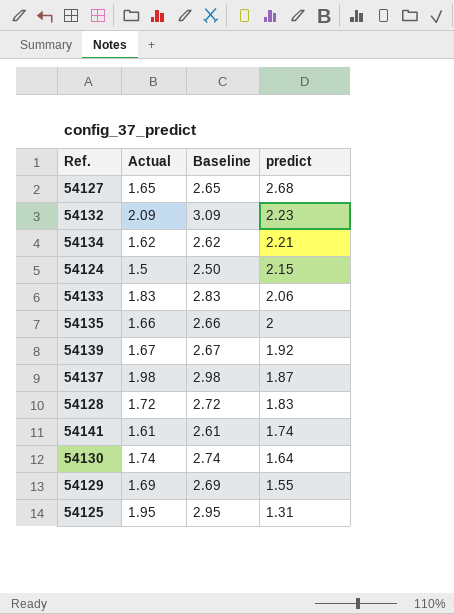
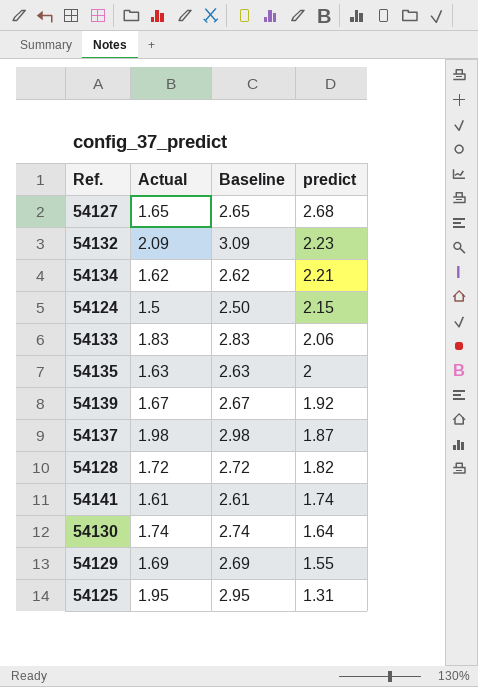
54135 | Actual: 1.66 -> 1.63
54135 | Baseline: 2.66 -> 2.63
54128 | predict: 1.83 -> 1.82

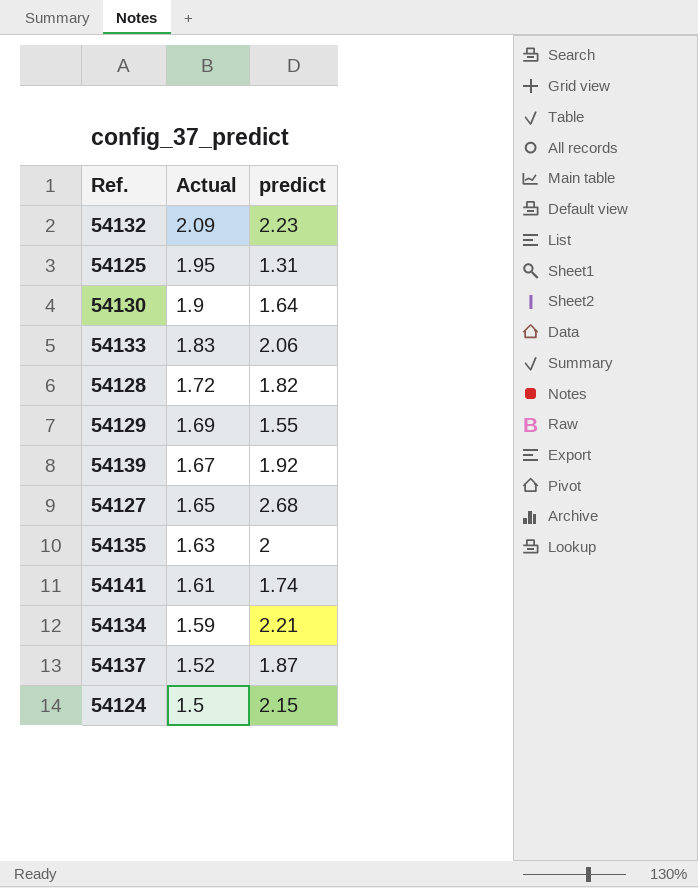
row order: predict descending -> Actual descending
column Baseline | formula: [Actual] + 1 -> none
54130 | Actual: 1.74 -> 1.9
54134 | Actual: 1.62 -> 1.59
54137 | Actual: 1.98 -> 1.52

